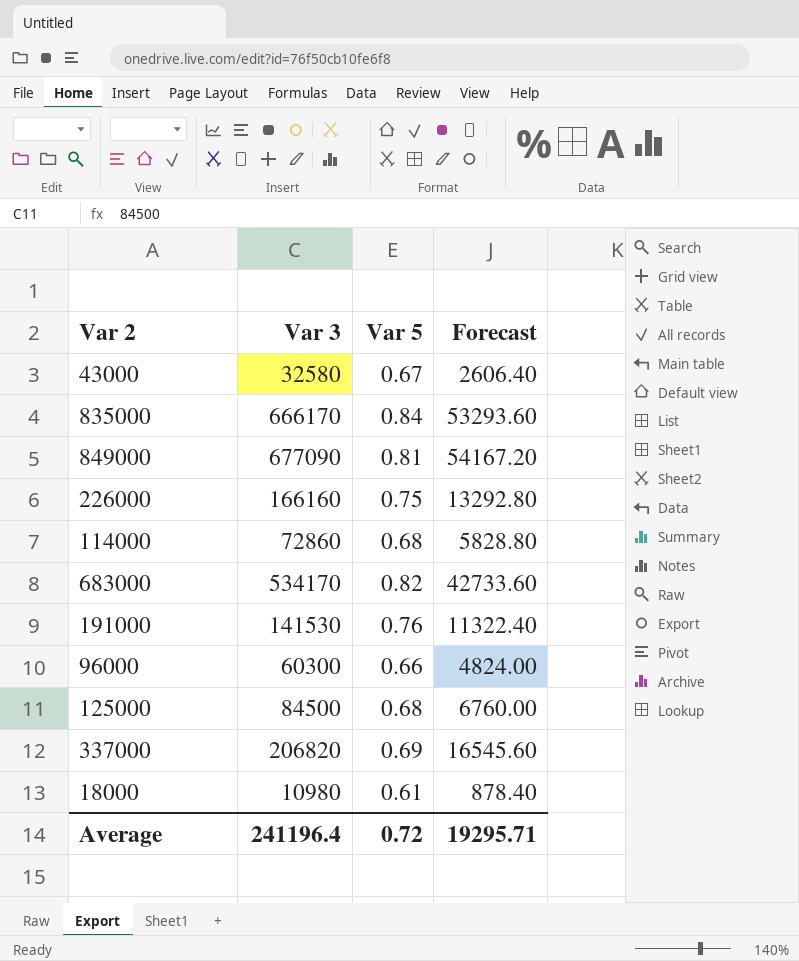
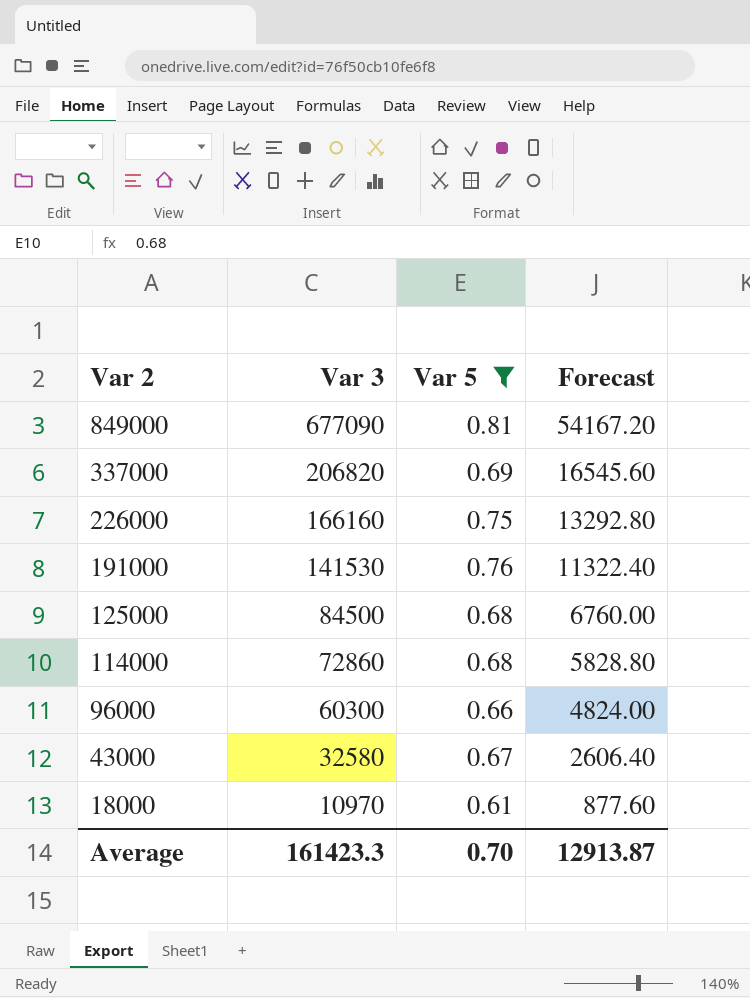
filter: none -> Var 5 <= 0.81
row order: none -> Var 2 descending
18000 | Var 3: 10980 -> 10970
18000 | Forecast: 878.40 -> 877.60
Average | Var 3: 241196.4 -> 161423.3
Average | Var 5: 0.72 -> 0.70
Average | Forecast: 19295.71 -> 12913.87

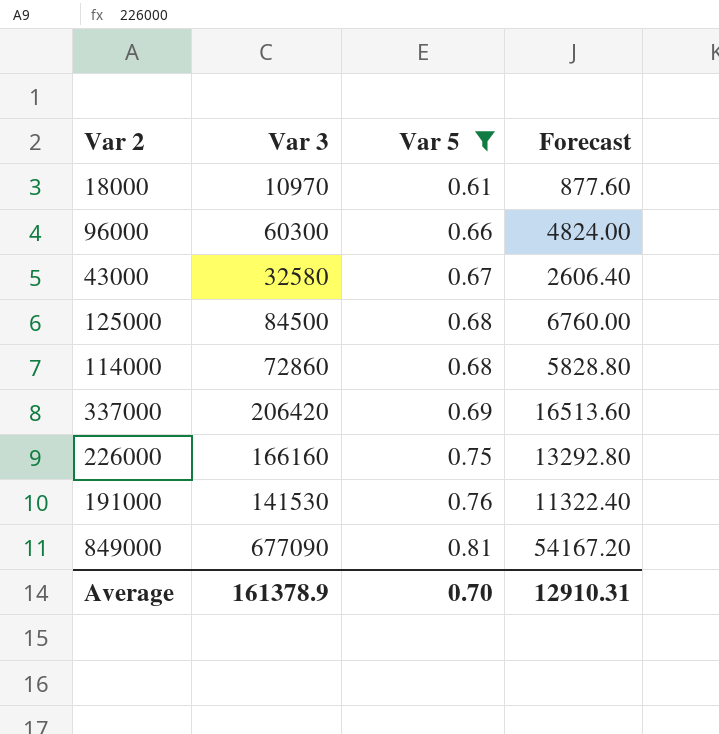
row order: Var 2 descending -> Var 5 ascending
337000 | Var 3: 206820 -> 206420
337000 | Forecast: 16545.60 -> 16513.60
Average | Var 3: 161423.3 -> 161378.9
Average | Forecast: 12913.87 -> 12910.31

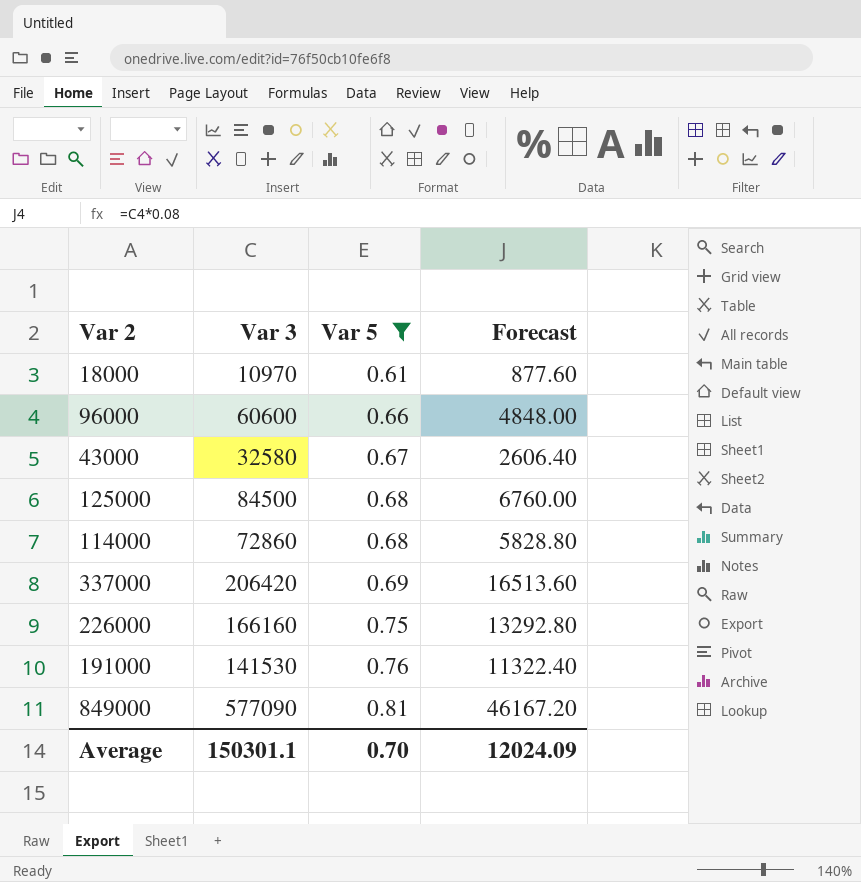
96000 | Var 3: 60300 -> 60600
96000 | Forecast: 4824.00 -> 4848.00
849000 | Var 3: 677090 -> 577090
849000 | Forecast: 54167.20 -> 46167.20
Average | Var 3: 161378.9 -> 150301.1
Average | Forecast: 12910.31 -> 12024.09

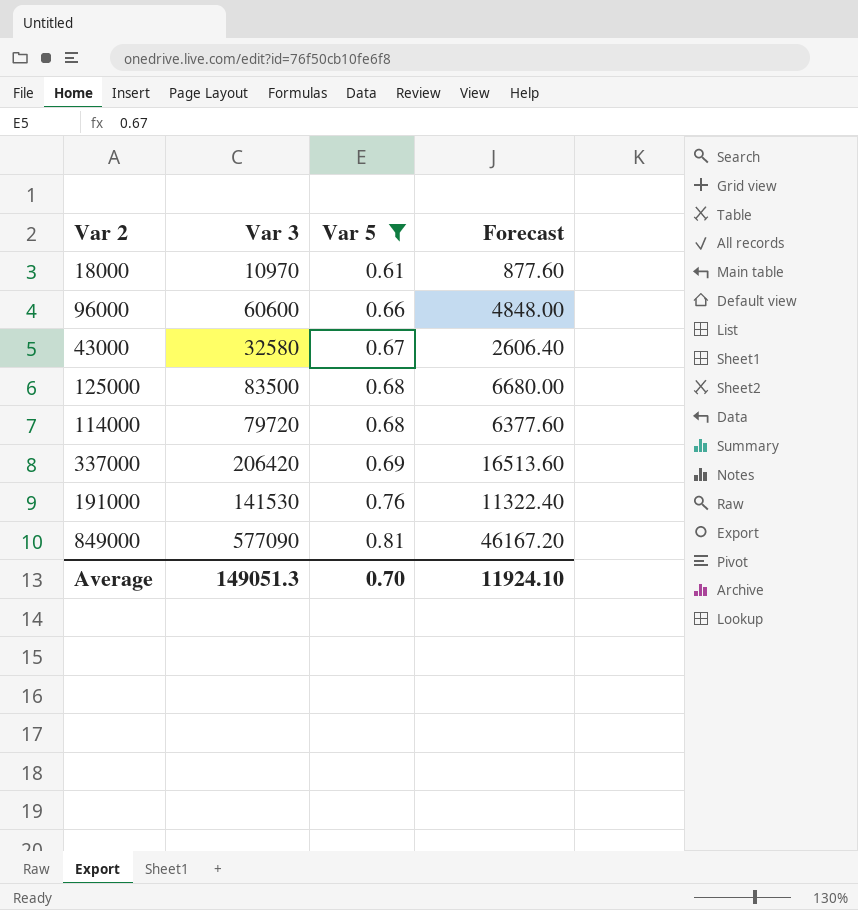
row 226000: 166160 | 0.75 | 13292.80 -> none
125000 | Var 3: 84500 -> 83500
125000 | Forecast: 6760.00 -> 6680.00
114000 | Var 3: 72860 -> 79720
114000 | Forecast: 5828.80 -> 6377.60
Average | Var 3: 150301.1 -> 149051.3
Average | Forecast: 12024.09 -> 11924.10

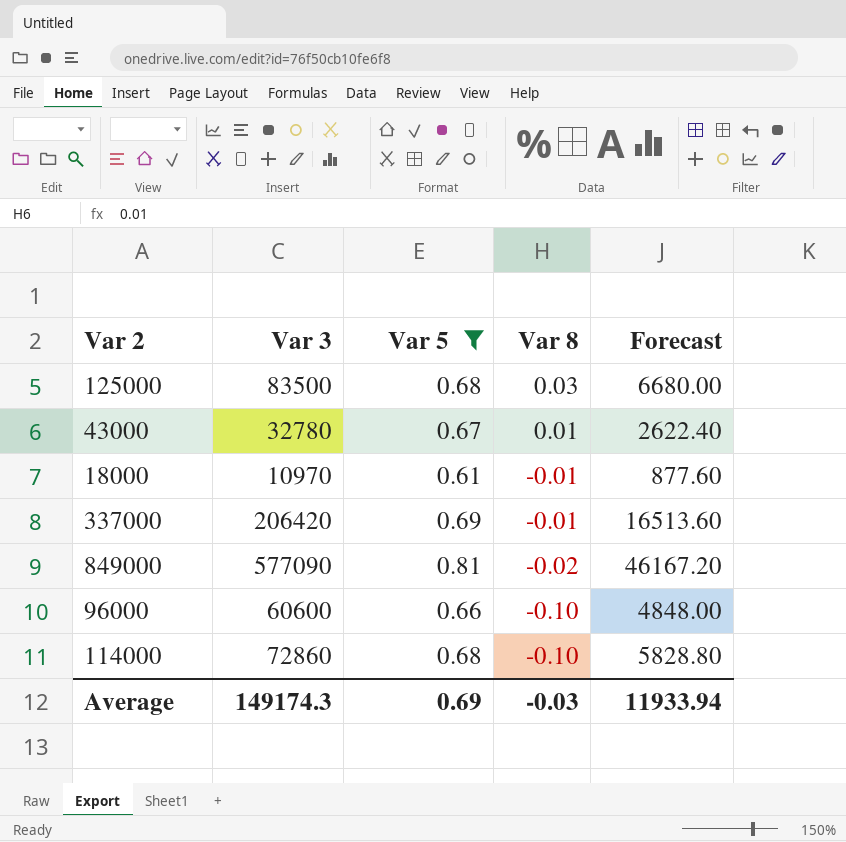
row order: Var 5 ascending -> Var 8 descending
column Var 8 | position: none -> 4
row 191000: 141530 | 0.76 | 11322.40 -> none
43000 | Var 3: 32580 -> 32780
43000 | Forecast: 2606.40 -> 2622.40
114000 | Var 3: 79720 -> 72860
114000 | Forecast: 6377.60 -> 5828.80
Average | Var 3: 149051.3 -> 149174.3
Average | Var 5: 0.70 -> 0.69
Average | Forecast: 11924.10 -> 11933.94

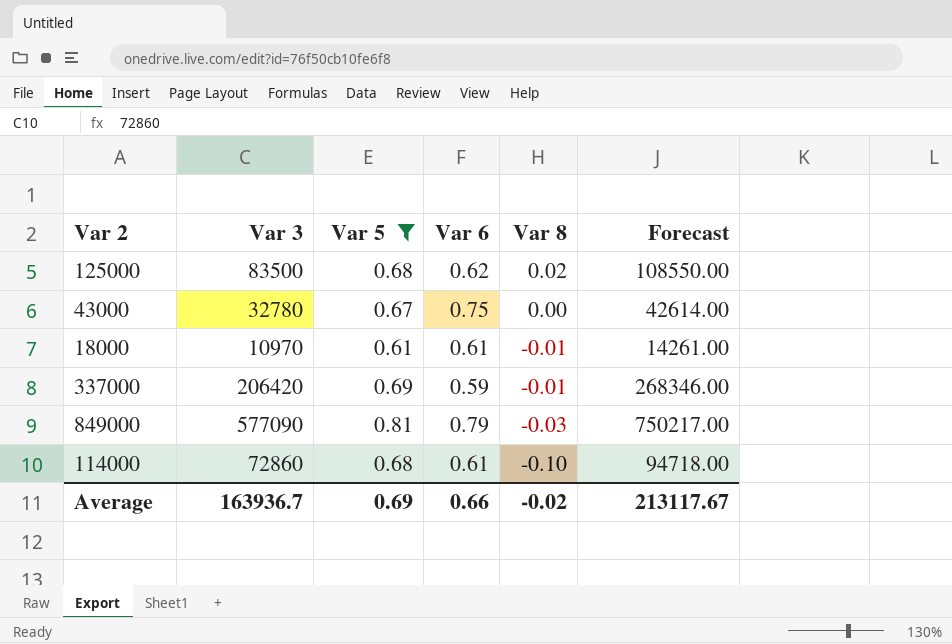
column Var 6 | position: none -> 4
column Forecast | formula: [Var 3] * 0.08 -> [Var 3] * 1.3
row 96000: 60600 | 0.66 | -0.10 | 4848.00 -> none
125000 | Var 8: 0.03 -> 0.02
43000 | Var 8: 0.01 -> 0.00
849000 | Var 8: -0.02 -> -0.03
Average | Var 3: 149174.3 -> 163936.7
Average | Var 8: -0.03 -> -0.02
Average | Forecast: 11933.94 -> 213117.67

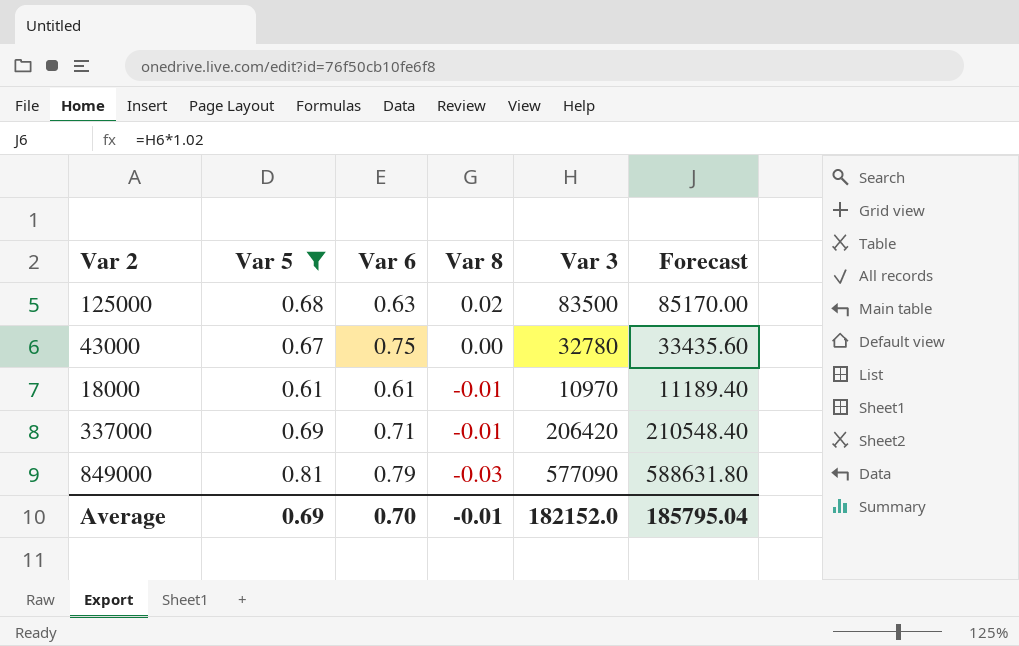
column Var 3 | position: 2 -> 5
column Forecast | formula: [Var 3] * 1.3 -> [Var 3] * 1.02
row 114000: 72860 | 0.68 | 0.61 | -0.10 | 94718.00 -> none
125000 | Var 6: 0.62 -> 0.63
337000 | Var 6: 0.59 -> 0.71
Average | Var 6: 0.66 -> 0.70
Average | Var 8: -0.02 -> -0.01
Average | Var 3: 163936.7 -> 182152.0
Average | Forecast: 213117.67 -> 185795.04

